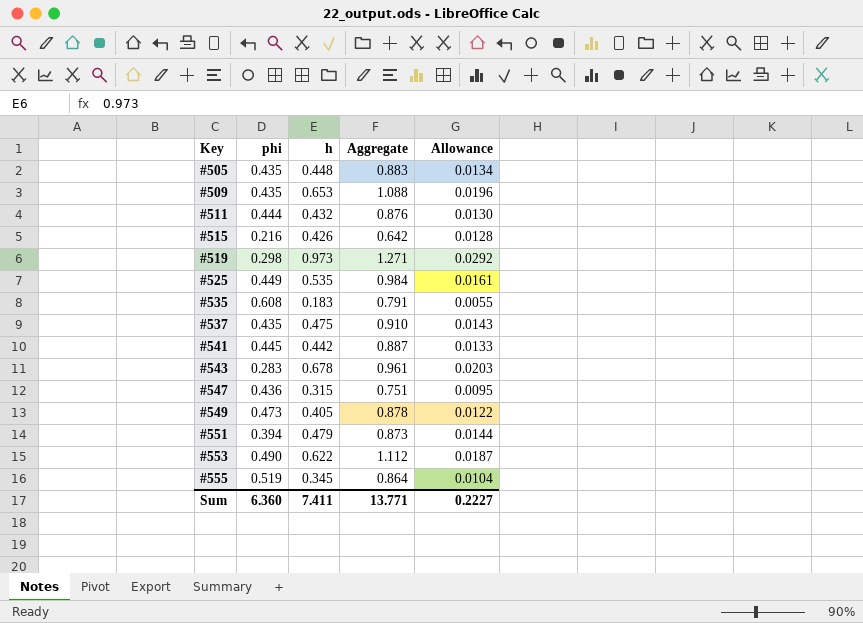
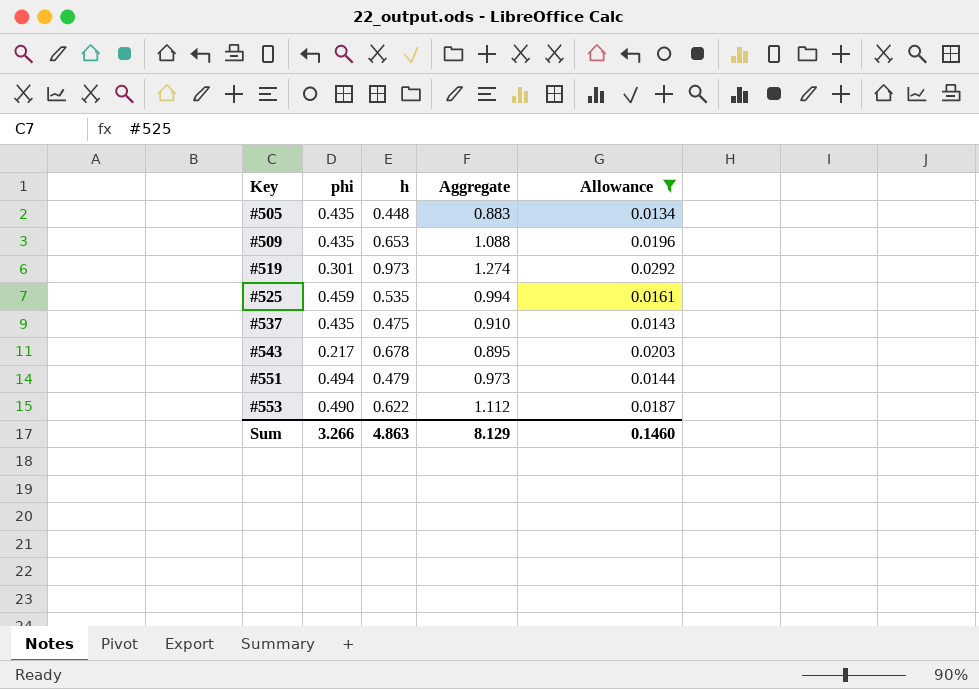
filter: none -> Allowance >= 0.0134
#519 | phi: 0.298 -> 0.301
#519 | Aggregate: 1.271 -> 1.274
#525 | phi: 0.449 -> 0.459
#525 | Aggregate: 0.984 -> 0.994
#543 | phi: 0.283 -> 0.217
#543 | Aggregate: 0.961 -> 0.895
#551 | phi: 0.394 -> 0.494
#551 | Aggregate: 0.873 -> 0.973
Sum | phi: 6.360 -> 3.266
Sum | h: 7.411 -> 4.863
Sum | Aggregate: 13.771 -> 8.129
Sum | Allowance: 0.2227 -> 0.1460

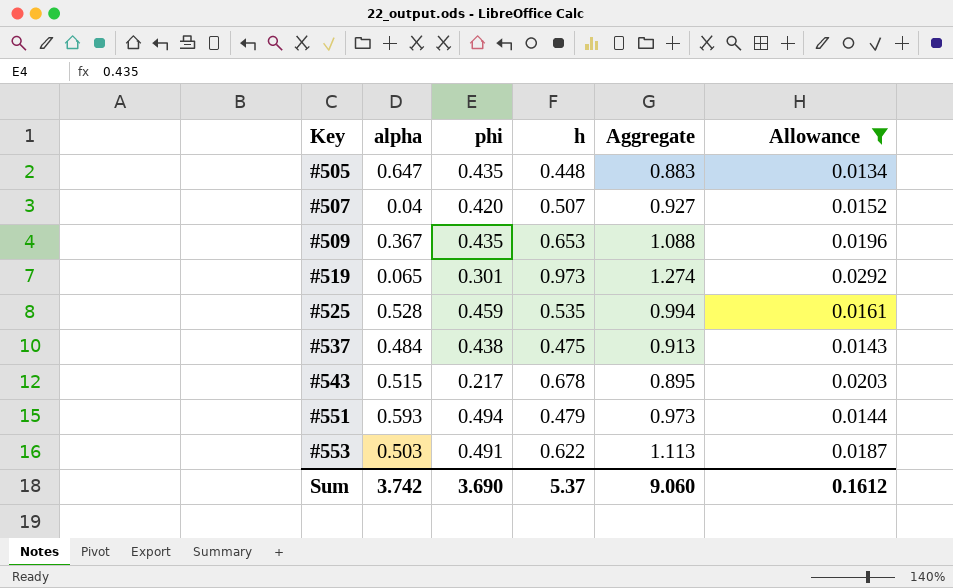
column alpha | position: none -> 2
row #507: none -> 0.04 | 0.420 | 0.507 | 0.927 | 0.0152
#537 | phi: 0.435 -> 0.438
#537 | Aggregate: 0.910 -> 0.913
#553 | phi: 0.490 -> 0.491
#553 | Aggregate: 1.112 -> 1.113
Sum | phi: 3.266 -> 3.690
Sum | h: 4.863 -> 5.37
Sum | Aggregate: 8.129 -> 9.060
Sum | Allowance: 0.1460 -> 0.1612

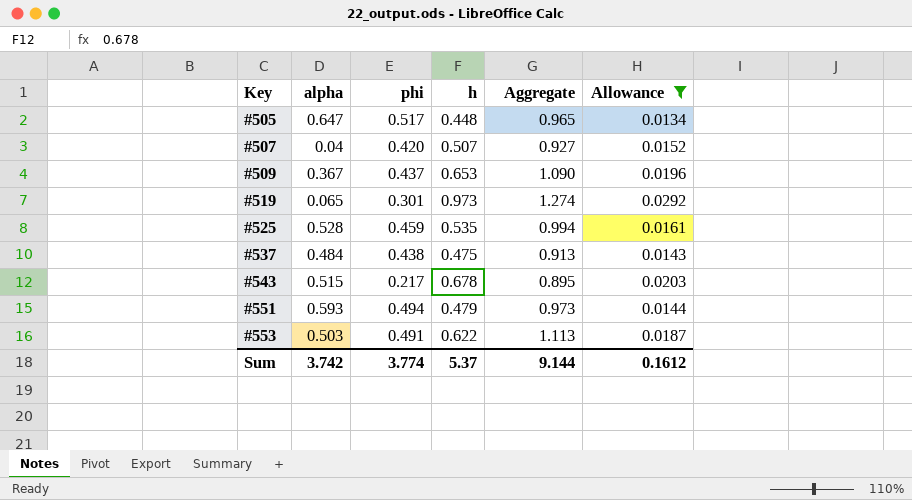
#505 | phi: 0.435 -> 0.517
#505 | Aggregate: 0.883 -> 0.965
#509 | phi: 0.435 -> 0.437
#509 | Aggregate: 1.088 -> 1.090
Sum | phi: 3.690 -> 3.774
Sum | Aggregate: 9.060 -> 9.144

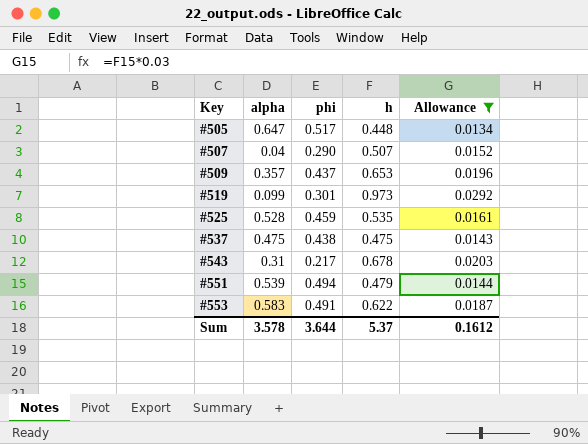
column Aggregate | formula: [phi] + [h] -> none
#507 | phi: 0.420 -> 0.290
#509 | alpha: 0.367 -> 0.357
#519 | alpha: 0.065 -> 0.099
#537 | alpha: 0.484 -> 0.475
#543 | alpha: 0.515 -> 0.31
#551 | alpha: 0.593 -> 0.539
#553 | alpha: 0.503 -> 0.583
Sum | alpha: 3.742 -> 3.578
Sum | phi: 3.774 -> 3.644

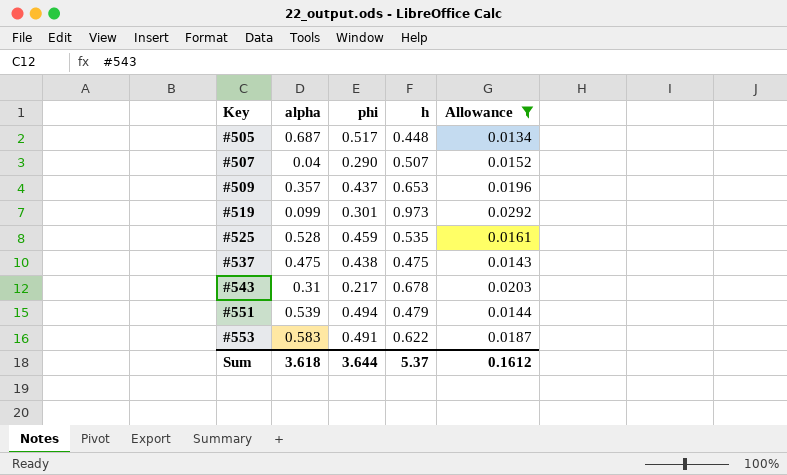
#505 | alpha: 0.647 -> 0.687
Sum | alpha: 3.578 -> 3.618

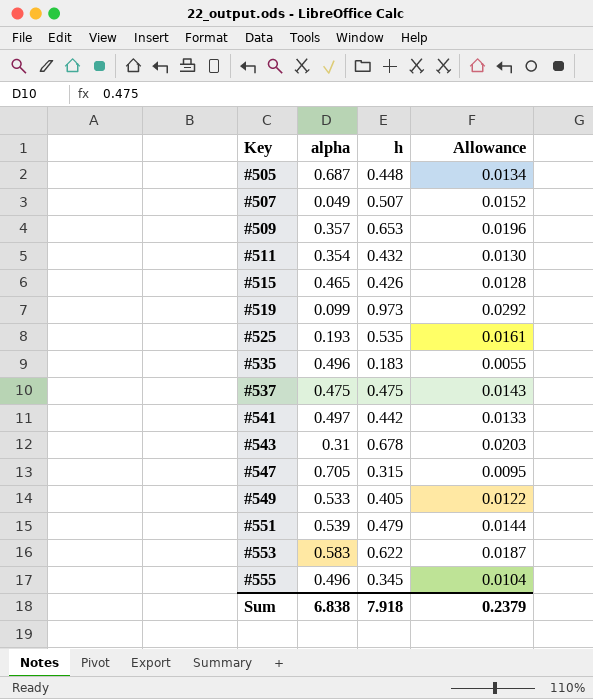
filter: Allowance >= 0.0134 -> none
column phi | position: 3 -> none
#507 | alpha: 0.04 -> 0.049
#525 | alpha: 0.528 -> 0.193
Sum | alpha: 3.618 -> 6.838
Sum | h: 5.37 -> 7.918
Sum | Allowance: 0.1612 -> 0.2379

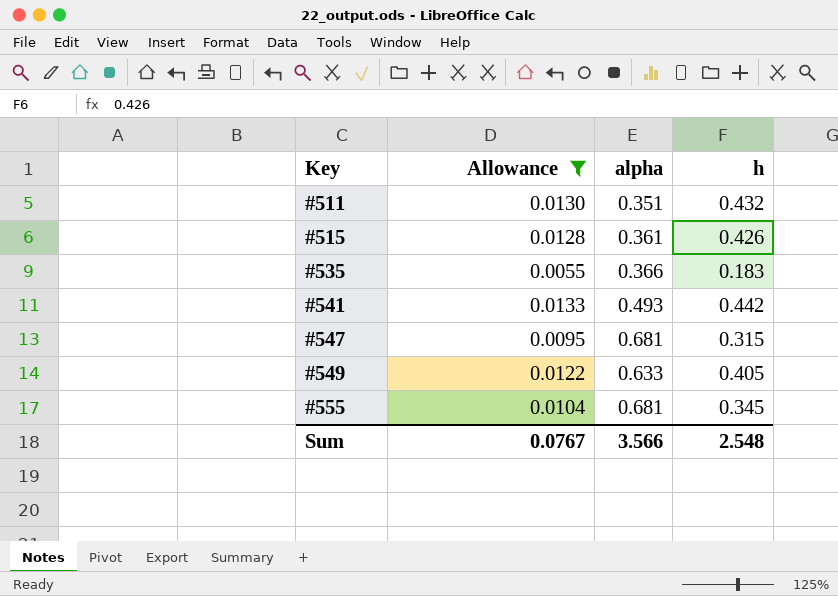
filter: none -> Allowance <= 0.0133
column Allowance | position: 4 -> 2
#511 | alpha: 0.354 -> 0.351
#515 | alpha: 0.465 -> 0.361
#535 | alpha: 0.496 -> 0.366
#541 | alpha: 0.497 -> 0.493
#547 | alpha: 0.705 -> 0.681
#549 | alpha: 0.533 -> 0.633
#555 | alpha: 0.496 -> 0.681
Sum | Allowance: 0.2379 -> 0.0767
Sum | alpha: 6.838 -> 3.566
Sum | h: 7.918 -> 2.548

